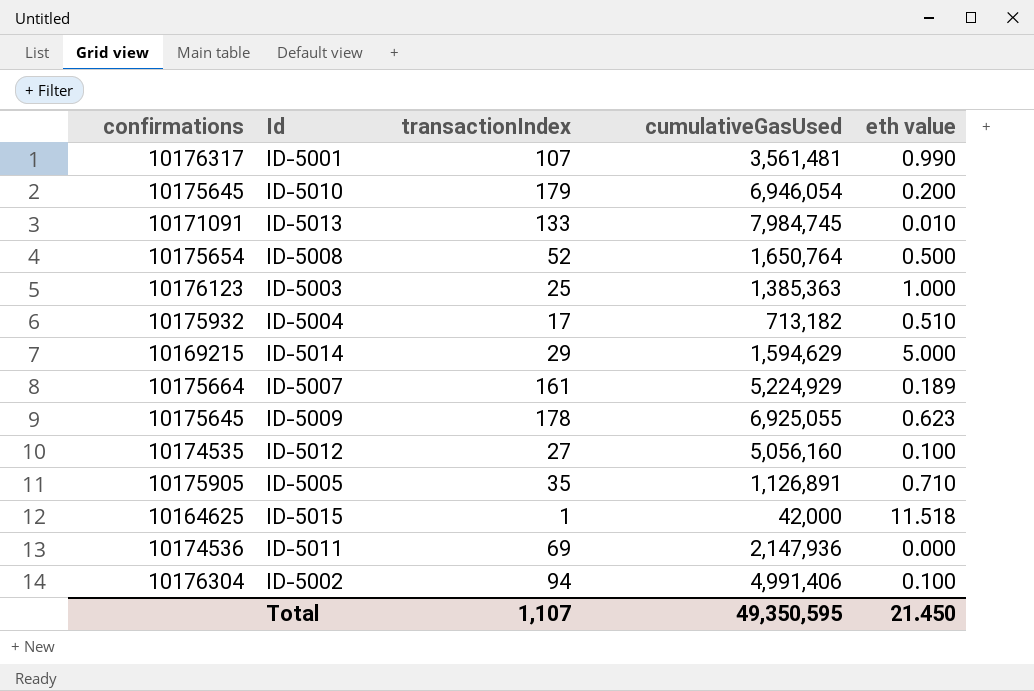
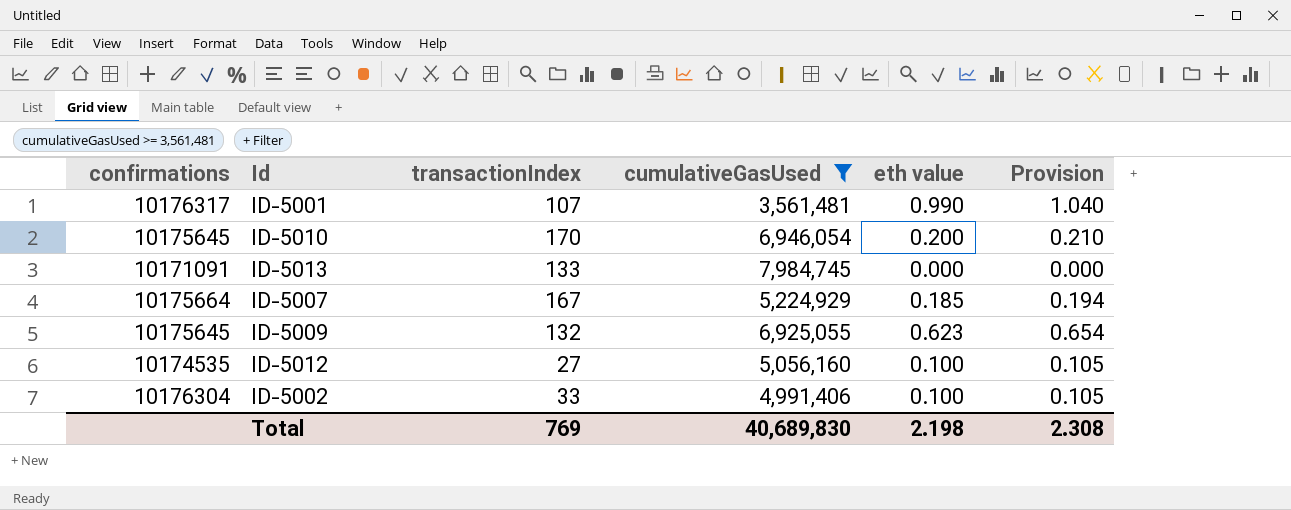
filter: none -> cumulativeGasUsed >= 3,561,481
column Provision | formula: none -> [eth value] * 1.05
ID-5010 | transactionIndex: 179 -> 170
ID-5013 | eth value: 0.010 -> 0.000
ID-5007 | transactionIndex: 161 -> 167
ID-5007 | eth value: 0.189 -> 0.185
ID-5009 | transactionIndex: 178 -> 132
ID-5002 | transactionIndex: 94 -> 33
Total | transactionIndex: 1,107 -> 769
Total | cumulativeGasUsed: 49,350,595 -> 40,689,830
Total | eth value: 21.450 -> 2.198

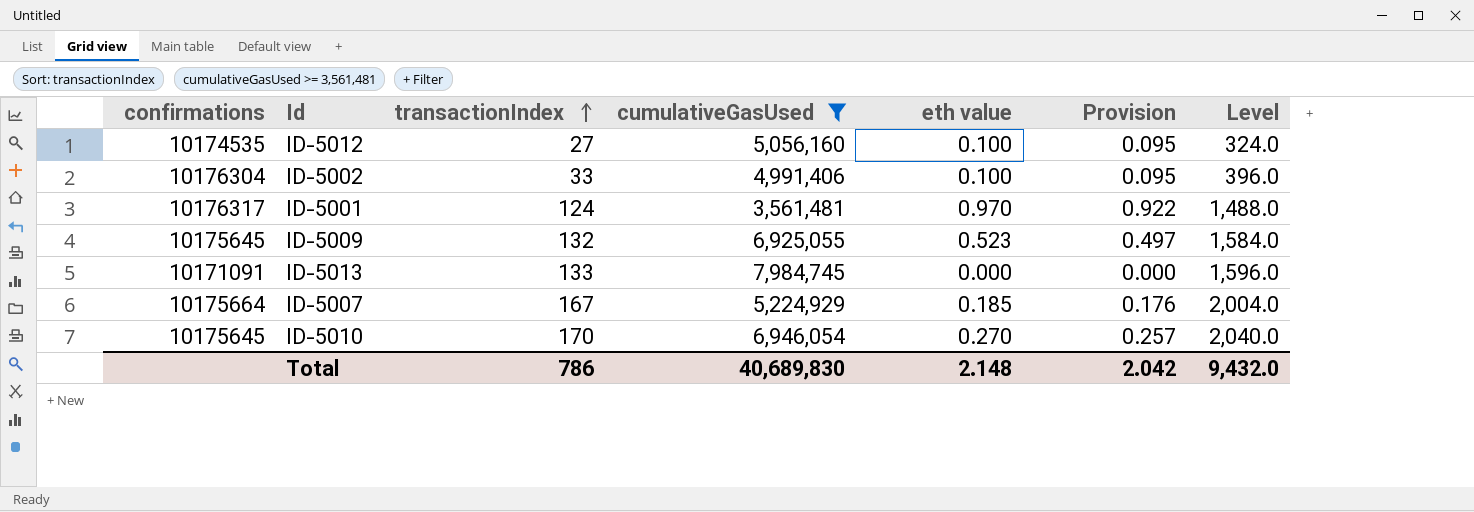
row order: none -> transactionIndex ascending
column Provision | formula: [eth value] * 1.05 -> [eth value] * 0.95
column Level | formula: none -> [transactionIndex] * 12
ID-5001 | transactionIndex: 107 -> 124
ID-5001 | eth value: 0.990 -> 0.970
ID-5009 | eth value: 0.623 -> 0.523
ID-5010 | eth value: 0.200 -> 0.270
Total | transactionIndex: 769 -> 786
Total | eth value: 2.198 -> 2.148
Total | Provision: 2.308 -> 2.042

